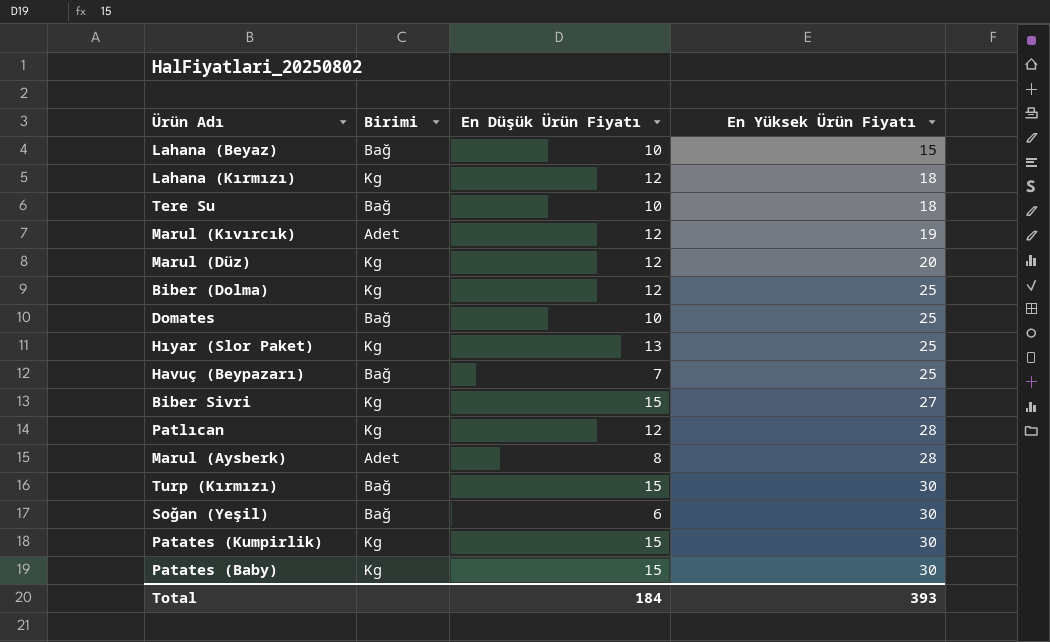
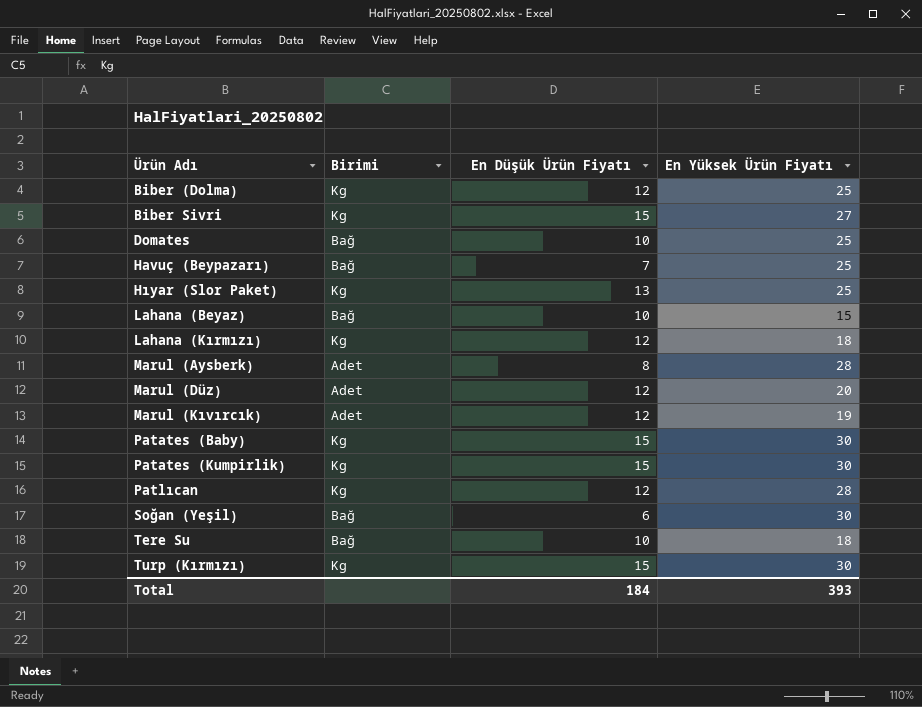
row order: En Yüksek Ürün Fiyatı ascending -> Ürün Adı ascending
Marul (Düz) | Birimi: Kg -> Adet
Turp (Kırmızı) | Birimi: Bağ -> Kg

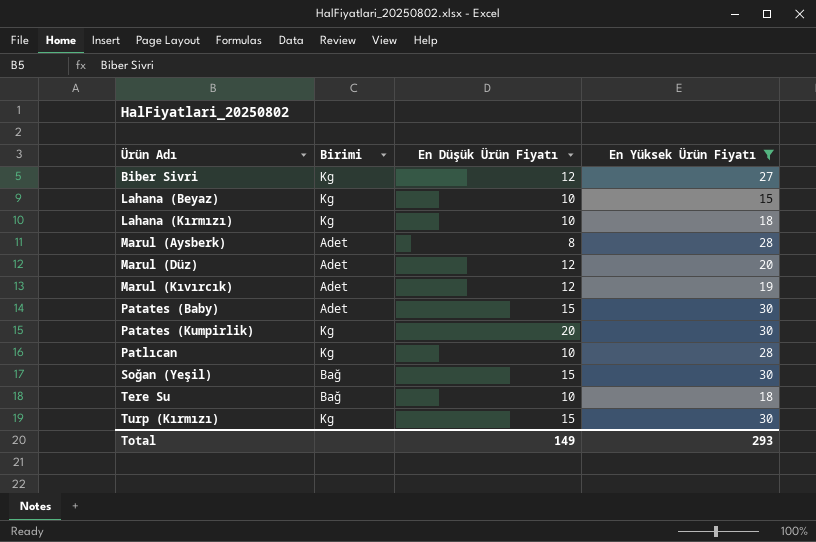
filter: none -> En Yüksek Ürün Fiyatı != 25
Biber Sivri | En Düşük Ürün Fiyatı: 15 -> 12
Lahana (Beyaz) | Birimi: Bağ -> Kg
Lahana (Kırmızı) | En Düşük Ürün Fiyatı: 12 -> 10
Patates (Baby) | Birimi: Kg -> Adet
Patates (Kumpirlik) | En Düşük Ürün Fiyatı: 15 -> 20
Patlıcan | En Düşük Ürün Fiyatı: 12 -> 10
Soğan (Yeşil) | En Düşük Ürün Fiyatı: 6 -> 15
Total | En Düşük Ürün Fiyatı: 184 -> 149
Total | En Yüksek Ürün Fiyatı: 393 -> 293

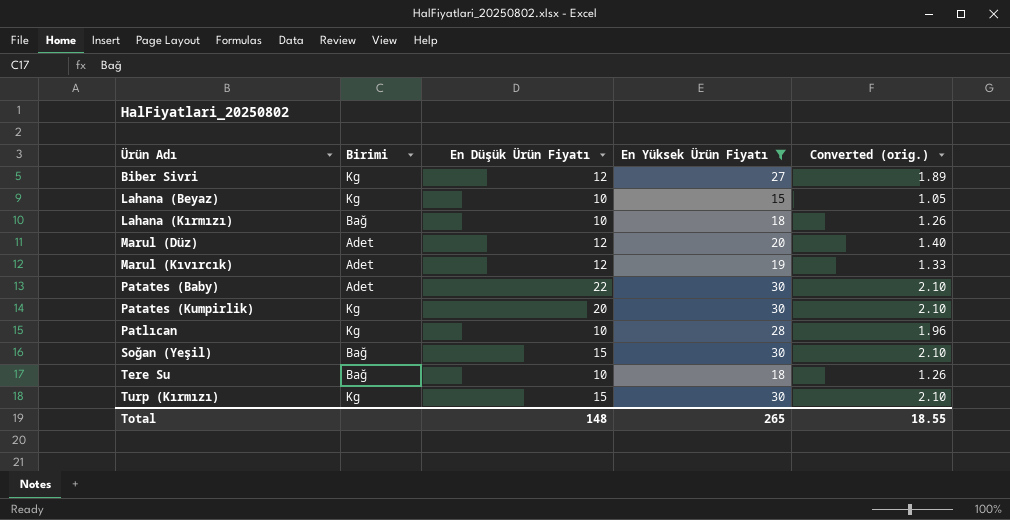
column Converted (orig.) | formula: none -> [En Yüksek Ürün Fiyatı] * 0.07
row Marul (Aysberk): Adet | 8 | 28 -> none
Lahana (Kırmızı) | Birimi: Kg -> Bağ
Patates (Baby) | En Düşük Ürün Fiyatı: 15 -> 22
Total | En Düşük Ürün Fiyatı: 149 -> 148
Total | En Yüksek Ürün Fiyatı: 293 -> 265

